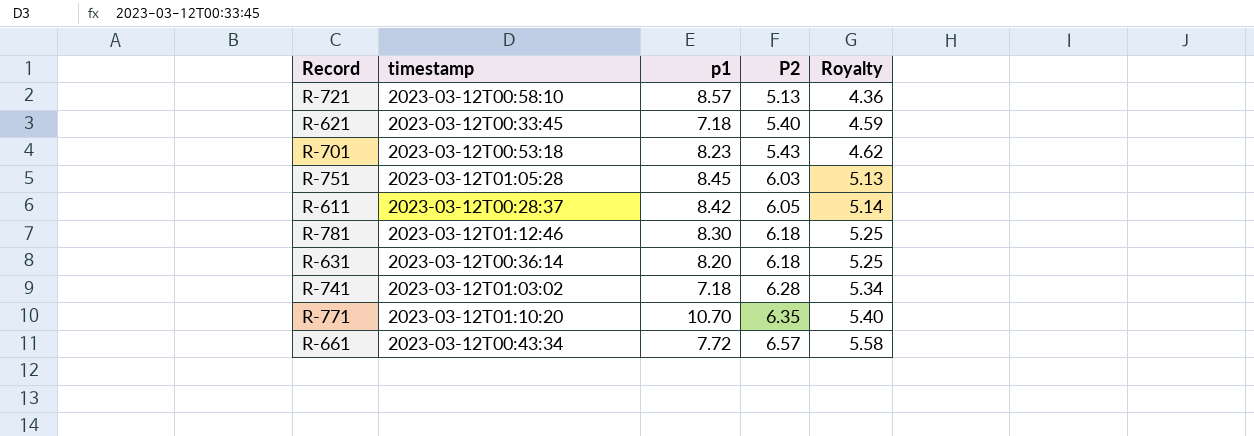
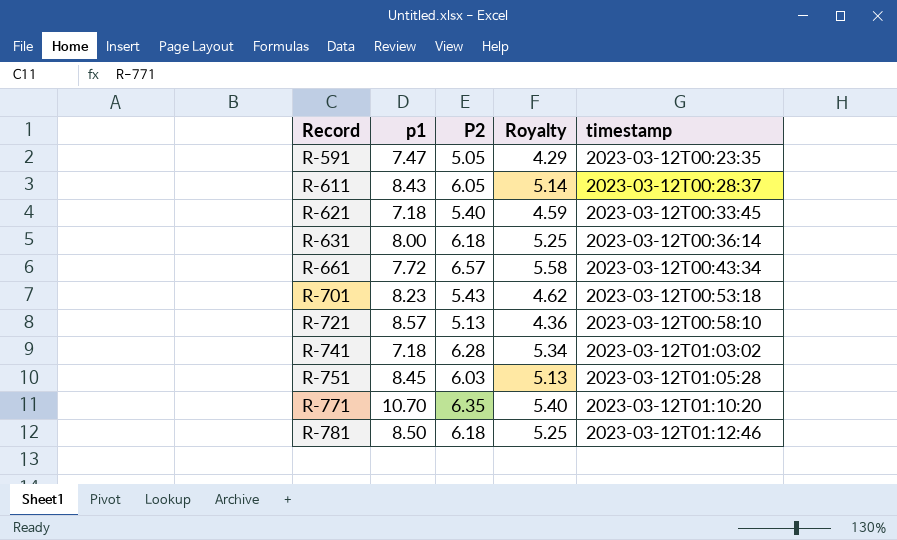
row order: P2 ascending -> Record ascending
column timestamp | position: 2 -> 5
row R-591: none -> 7.47 | 5.05 | 4.29 | 2023-03-12T00:23:35
R-611 | p1: 8.42 -> 8.43
R-631 | p1: 8.20 -> 8.00
R-781 | p1: 8.30 -> 8.50

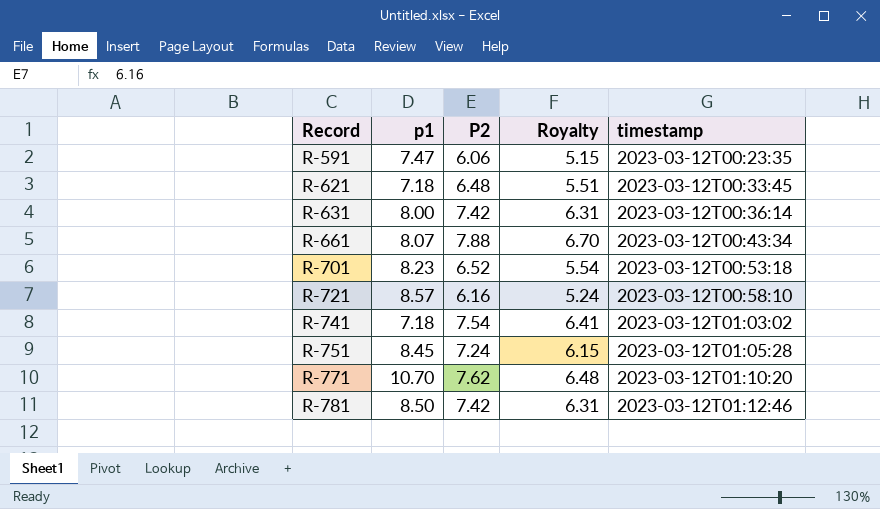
row R-611: 8.43 | 6.05 | 5.14 | 2023-03-12T00:28:37 -> none
R-591 | P2: 5.05 -> 6.06
R-591 | Royalty: 4.29 -> 5.15
R-621 | P2: 5.40 -> 6.48
R-621 | Royalty: 4.59 -> 5.51
R-631 | P2: 6.18 -> 7.42
R-631 | Royalty: 5.25 -> 6.31
R-661 | p1: 7.72 -> 8.07
R-661 | P2: 6.57 -> 7.88
R-661 | Royalty: 5.58 -> 6.70
R-701 | P2: 5.43 -> 6.52
R-701 | Royalty: 4.62 -> 5.54
R-721 | P2: 5.13 -> 6.16
R-721 | Royalty: 4.36 -> 5.24
R-741 | P2: 6.28 -> 7.54
R-741 | Royalty: 5.34 -> 6.41
R-751 | P2: 6.03 -> 7.24
R-751 | Royalty: 5.13 -> 6.15
R-771 | P2: 6.35 -> 7.62
R-771 | Royalty: 5.40 -> 6.48
R-781 | P2: 6.18 -> 7.42
R-781 | Royalty: 5.25 -> 6.31

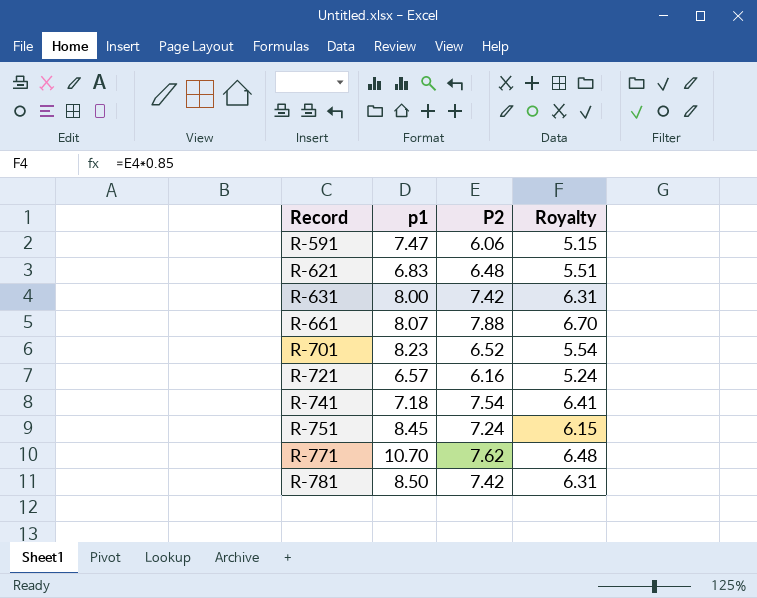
column timestamp | position: 5 -> none
R-621 | p1: 7.18 -> 6.83
R-721 | p1: 8.57 -> 6.57

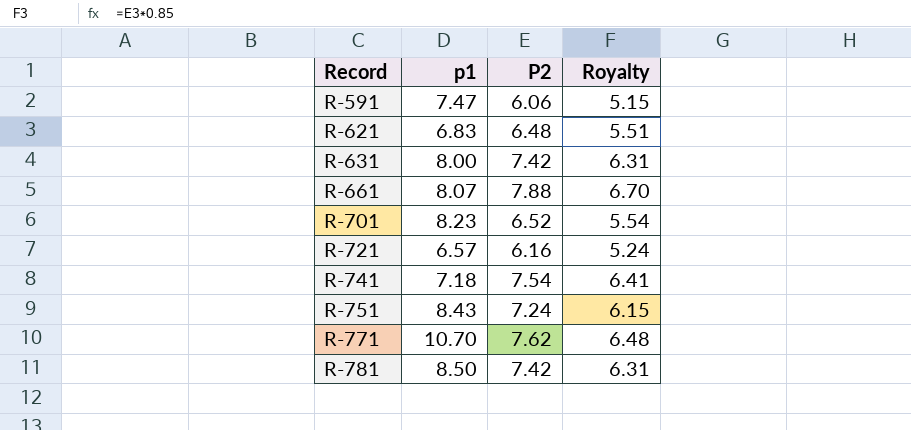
R-751 | p1: 8.45 -> 8.43

